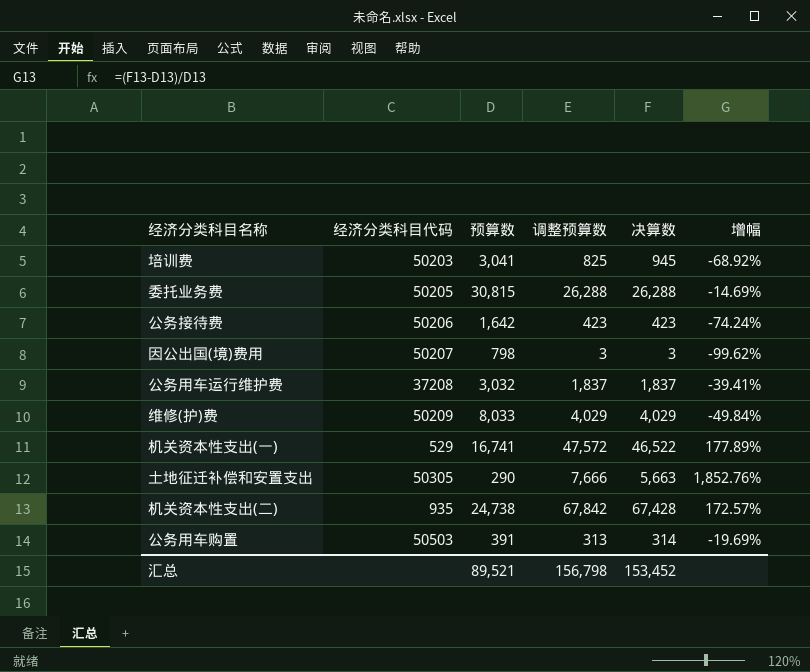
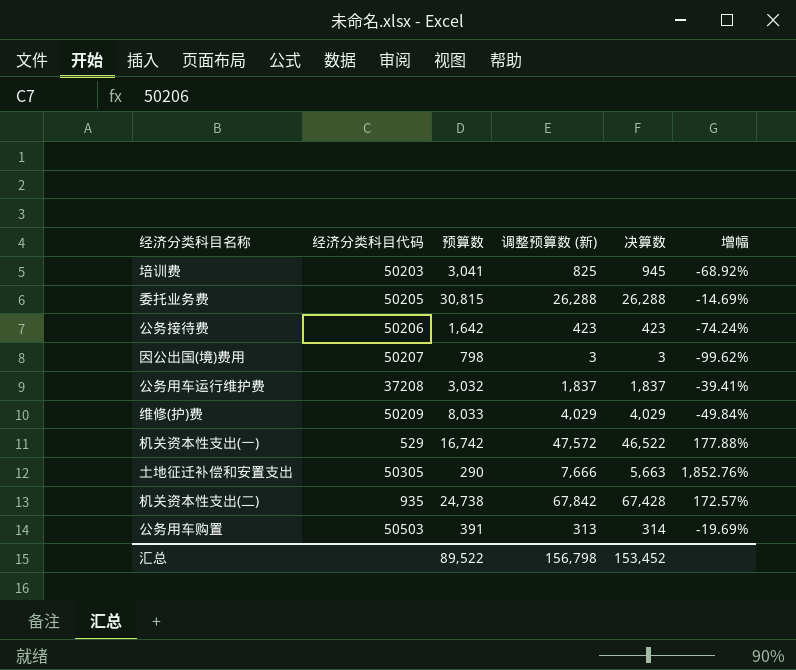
column name: 调整预算数 -> 调整预算数 (新)
机关资本性支出(一) | 预算数: 16,741 -> 16,742
机关资本性支出(一) | 增幅: 177.89% -> 177.88%
汇总 | 预算数: 89,521 -> 89,522

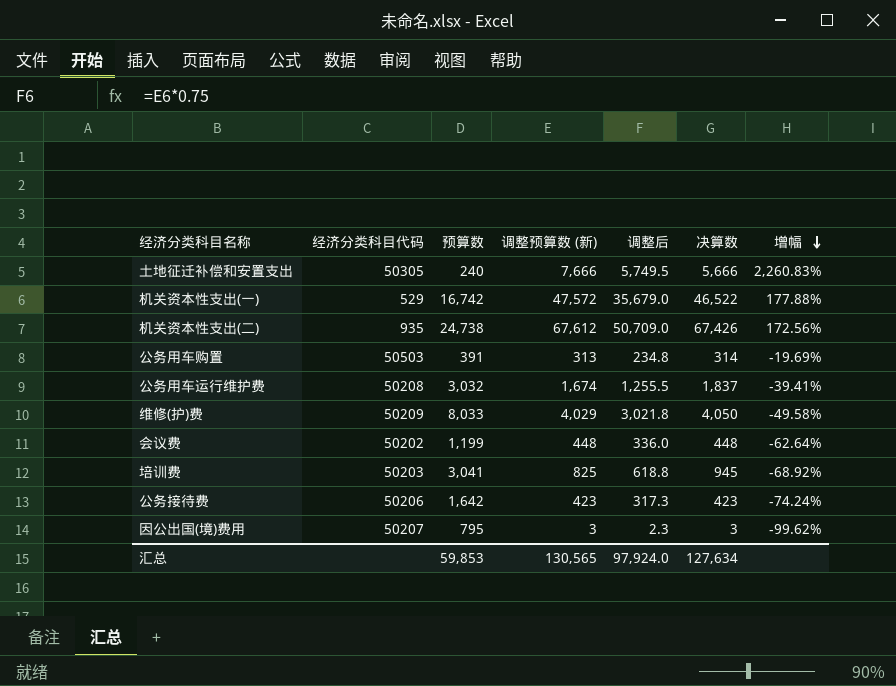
row order: none -> 增幅 descending
column 调整后 | formula: none -> [调整预算数 (新)] * 0.75
row 委托业务费: 50205 | 30,815 | 26,288 | 26,288 | -14.69% -> none
土地征迁补偿和安置支出 | 预算数: 290 -> 240
土地征迁补偿和安置支出 | 决算数: 5,663 -> 5,666
土地征迁补偿和安置支出 | 增幅: 1,852.76% -> 2,260.83%
机关资本性支出(二) | 调整预算数 (新): 67,842 -> 67,612
机关资本性支出(二) | 决算数: 67,428 -> 67,426
机关资本性支出(二) | 增幅: 172.57% -> 172.56%
公务用车运行维护费 | 经济分类科目代码: 37208 -> 50208
公务用车运行维护费 | 调整预算数 (新): 1,837 -> 1,674
维修(护)费 | 决算数: 4,029 -> 4,050
维修(护)费 | 增幅: -49.84% -> -49.58%
row 会议费: none -> 50202 | 1,199 | 448 | 336.0 | 448 | -62.64%
因公出国(境)费用 | 预算数: 798 -> 795
汇总 | 预算数: 89,522 -> 59,853
汇总 | 调整预算数 (新): 156,798 -> 130,565
汇总 | 决算数: 153,452 -> 127,634

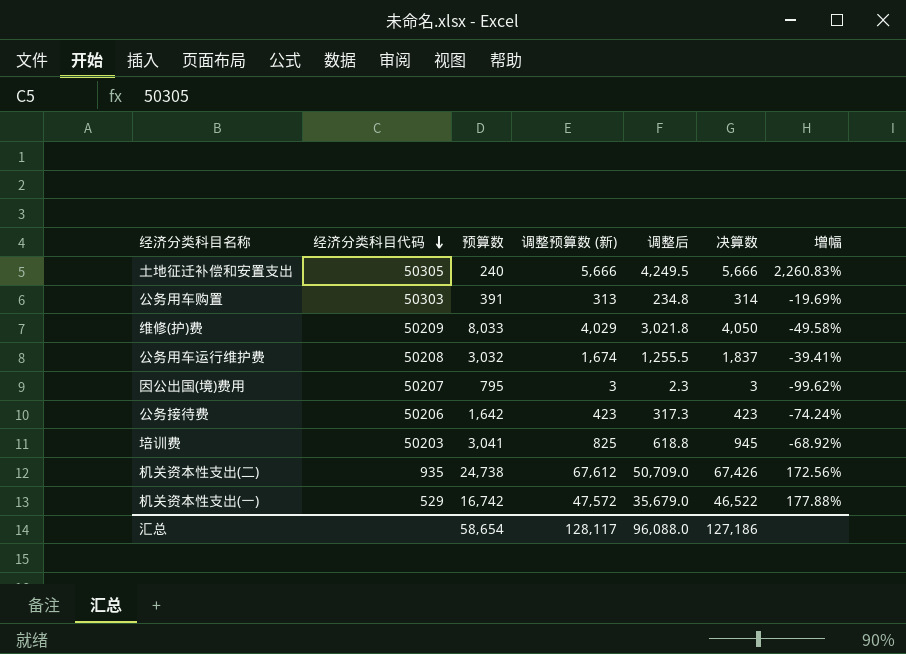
row order: 增幅 descending -> 经济分类科目代码 descending
row 会议费: 50202 | 1,199 | 448 | 336.0 | 448 | -62.64% -> none
土地征迁补偿和安置支出 | 调整预算数 (新): 7,666 -> 5,666
土地征迁补偿和安置支出 | 调整后: 5,749.5 -> 4,249.5
公务用车购置 | 经济分类科目代码: 50503 -> 50303
汇总 | 预算数: 59,853 -> 58,654
汇总 | 调整预算数 (新): 130,565 -> 128,117
汇总 | 调整后: 97,924.0 -> 96,088.0
汇总 | 决算数: 127,634 -> 127,186

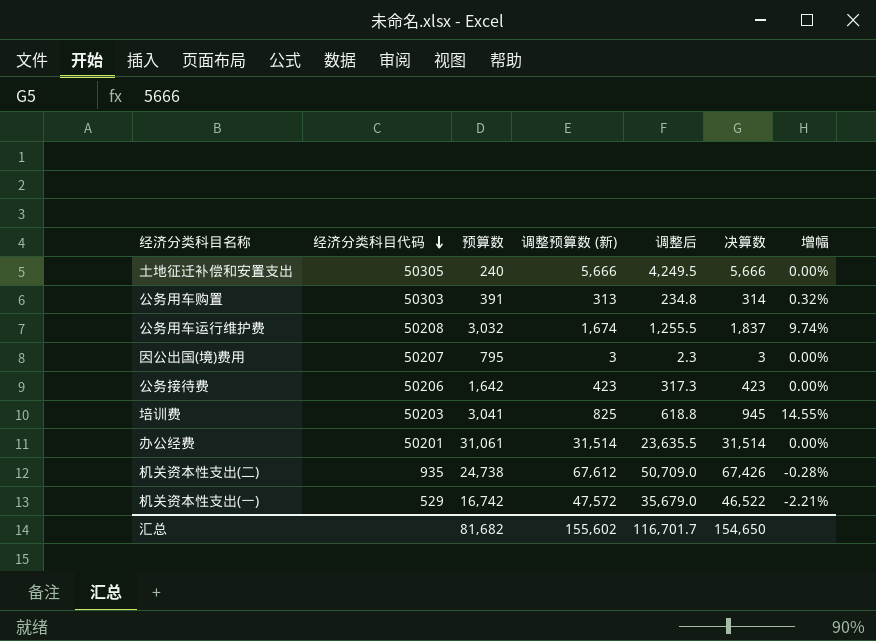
column 增幅 | formula: ([决算数] - [预算数]) / [预算数] -> ([决算数] - [调整预算数 (新)]) / [调整预算数 (新)]
row 维修(护)费: 50209 | 8,033 | 4,029 | 3,021.8 | 4,050 | -49.58% -> none
row 办公经费: none -> 50201 | 31,061 | 31,514 | 23,635.5 | 31,514 | 0.00%
汇总 | 预算数: 58,654 -> 81,682
汇总 | 调整预算数 (新): 128,117 -> 155,602
汇总 | 调整后: 96,088.0 -> 116,701.7
汇总 | 决算数: 127,186 -> 154,650

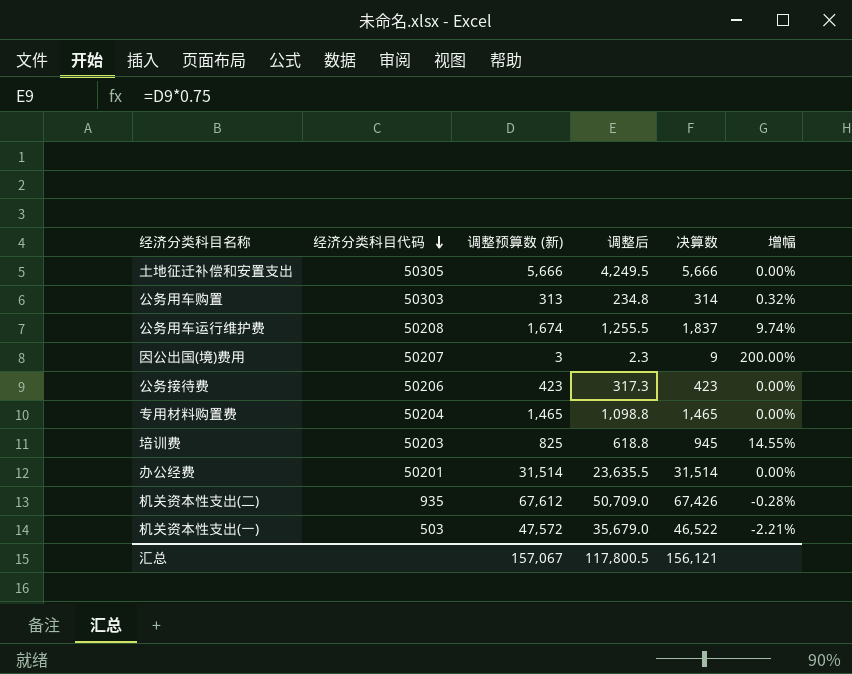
column 预算数 | position: 3 -> none
因公出国(境)费用 | 决算数: 3 -> 9
因公出国(境)费用 | 增幅: 0.00% -> 200.00%
row 专用材料购置费: none -> 50204 | 1,465 | 1,098.8 | 1,465 | 0.00%
机关资本性支出(一) | 经济分类科目代码: 529 -> 503
汇总 | 调整预算数 (新): 155,602 -> 157,067
汇总 | 调整后: 116,701.7 -> 117,800.5
汇总 | 决算数: 154,650 -> 156,121

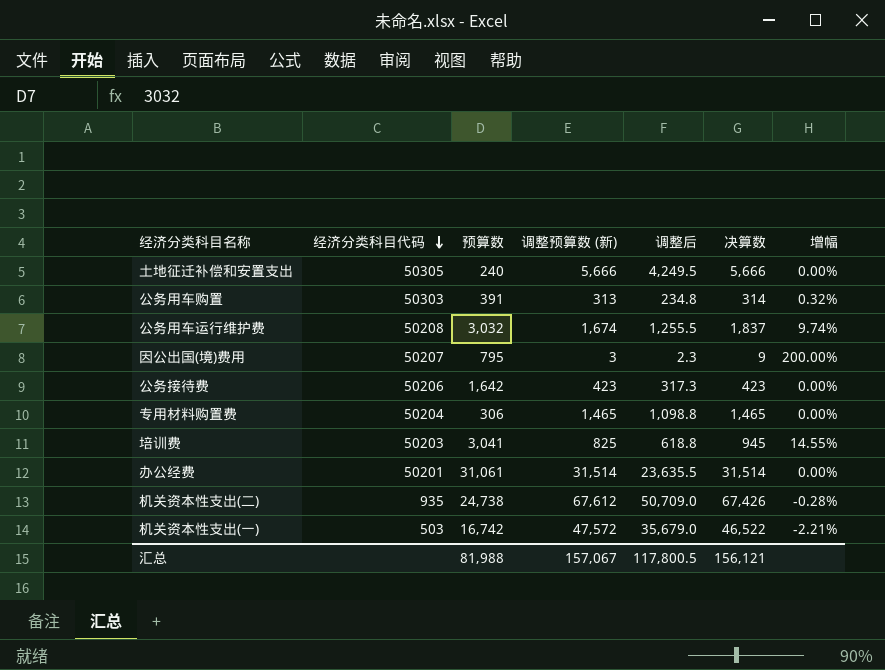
column 预算数 | position: none -> 3

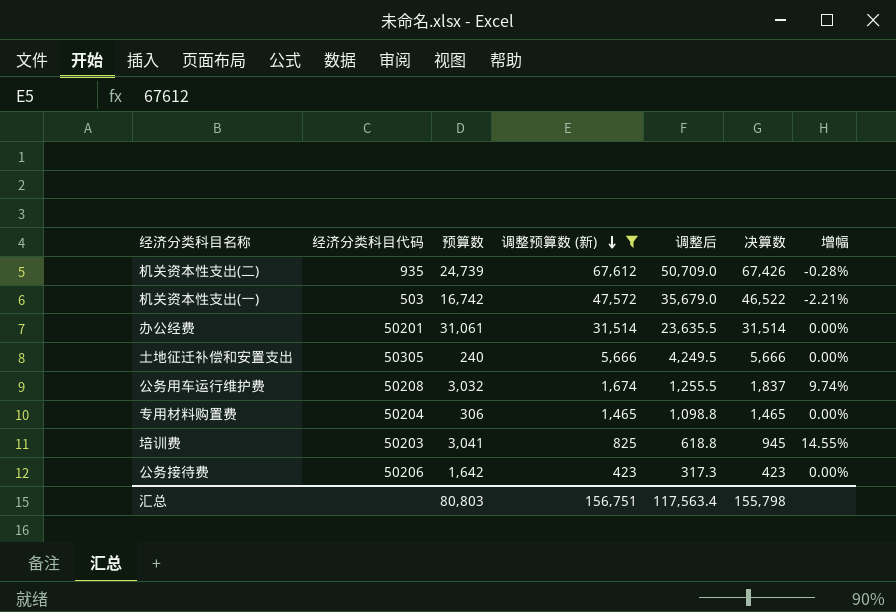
filter: none -> 调整预算数 (新) >= 423
row order: 经济分类科目代码 descending -> 调整预算数 (新) descending
机关资本性支出(二) | 预算数: 24,738 -> 24,739
汇总 | 预算数: 81,988 -> 80,803
汇总 | 调整预算数 (新): 157,067 -> 156,751
汇总 | 调整后: 117,800.5 -> 117,563.4
汇总 | 决算数: 156,121 -> 155,798

